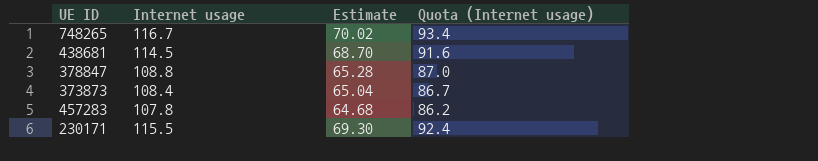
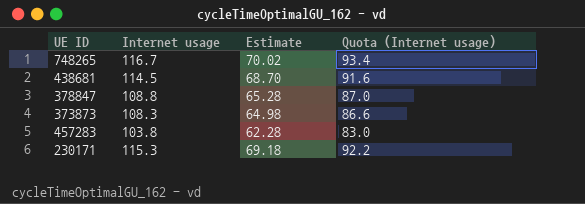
373873 | Internet usage: 108.4 -> 108.3
373873 | Estimate: 65.04 -> 64.98
373873 | Quota (Internet usage): 86.7 -> 86.6
457283 | Internet usage: 107.8 -> 103.8
457283 | Estimate: 64.68 -> 62.28
457283 | Quota (Internet usage): 86.2 -> 83.0
230171 | Internet usage: 115.5 -> 115.3
230171 | Estimate: 69.30 -> 69.18
230171 | Quota (Internet usage): 92.4 -> 92.2

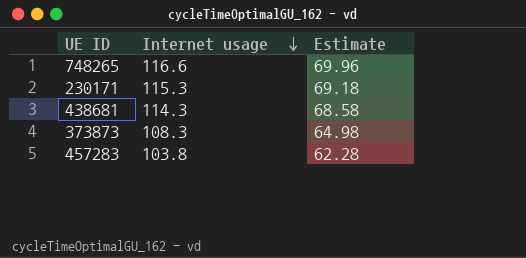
row order: none -> Internet usage descending
column Quota (Internet usage) | formula: [Internet usage] * 0.8 -> none
row 378847: 108.8 | 65.28 | 87.0 -> none
748265 | Internet usage: 116.7 -> 116.6
748265 | Estimate: 70.02 -> 69.96
438681 | Internet usage: 114.5 -> 114.3
438681 | Estimate: 68.70 -> 68.58

